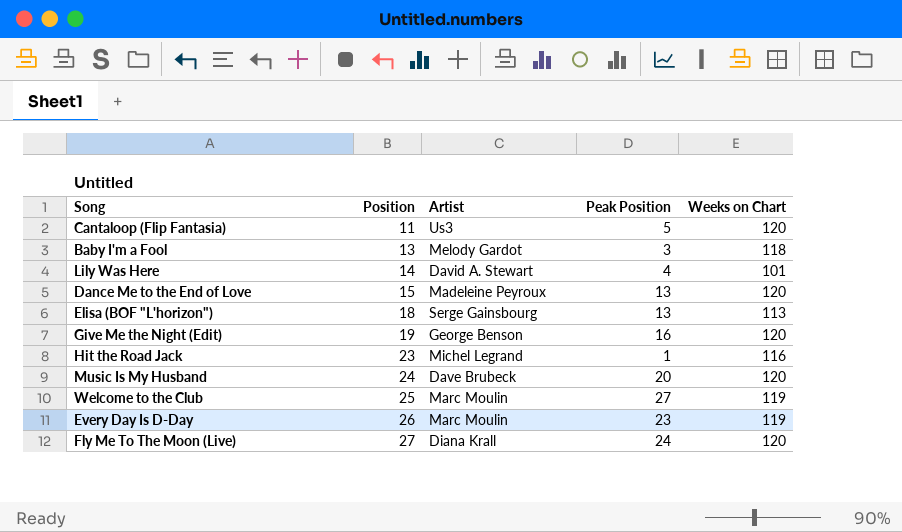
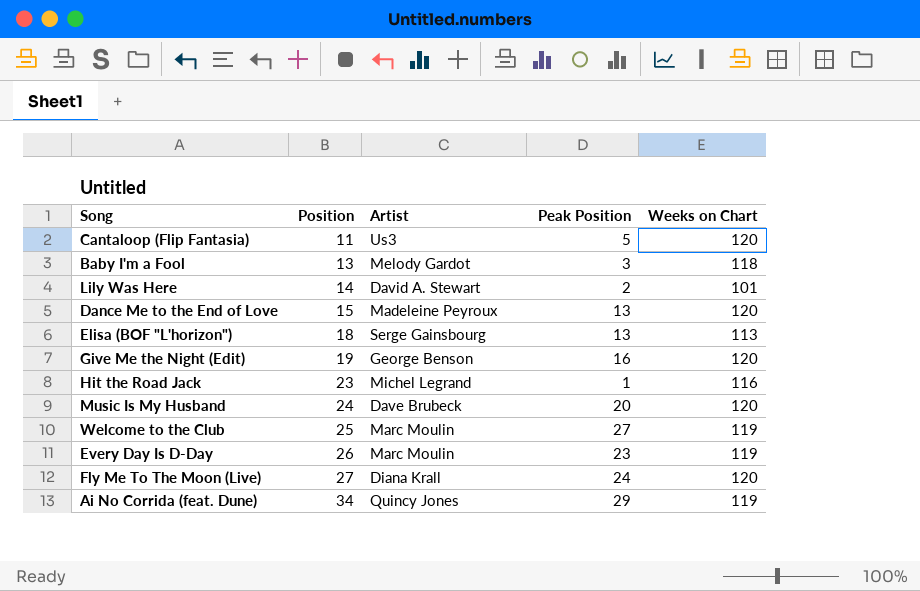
Lily Was Here | Peak Position: 4 -> 2
row Ai No Corrida (feat. Dune): none -> 34 | Quincy Jones | 29 | 119

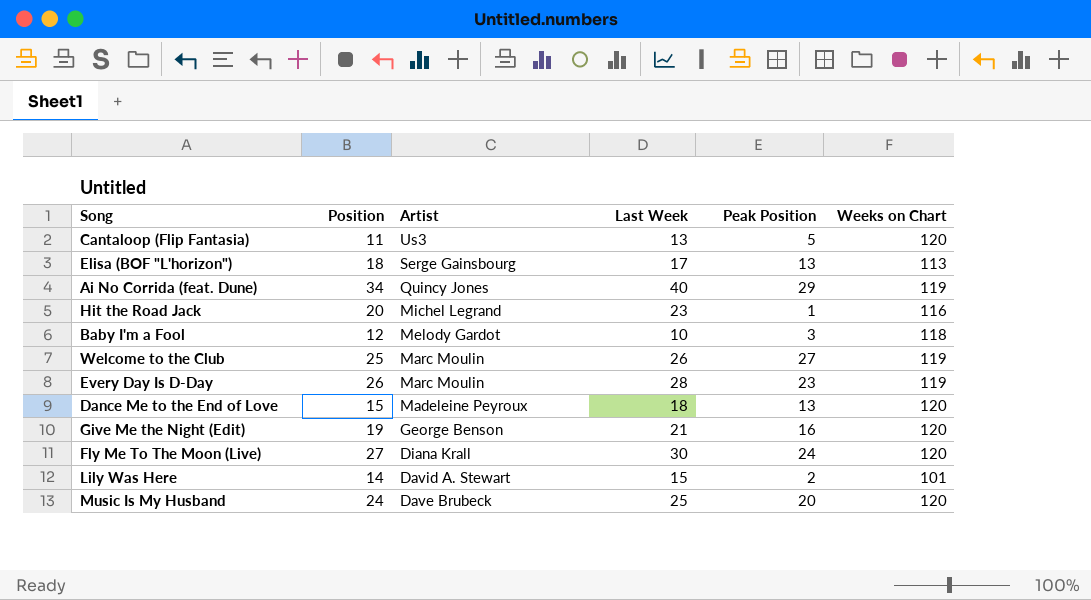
row order: Position ascending -> Artist descending
column Last Week | position: none -> 4
Hit the Road Jack | Position: 23 -> 20
Baby I'm a Fool | Position: 13 -> 12

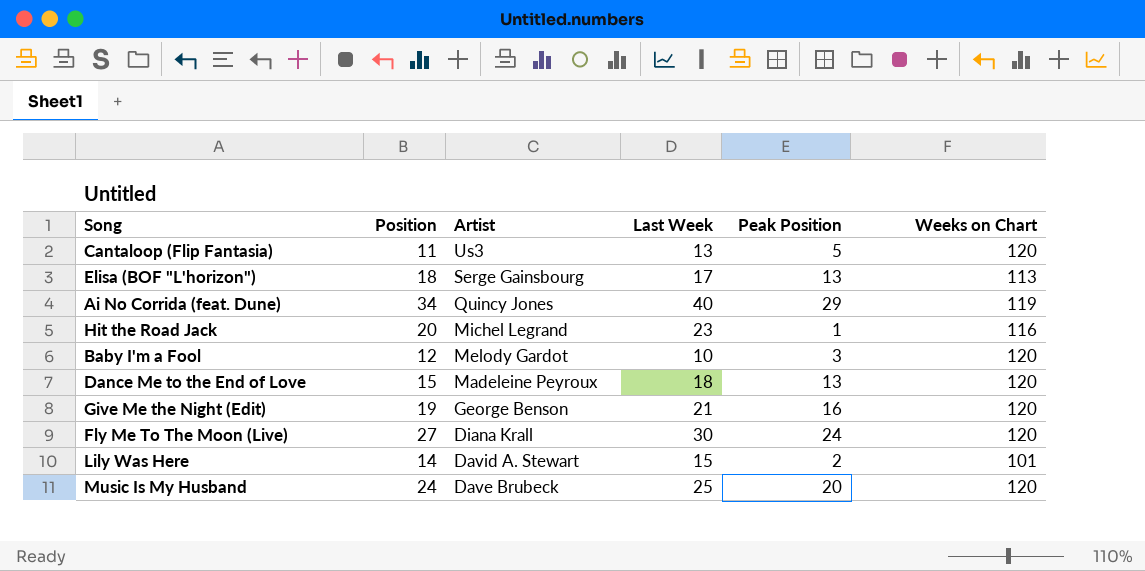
row Welcome to the Club: 25 | Marc Moulin | 26 | 27 | 119 -> none
row Every Day Is D-Day: 26 | Marc Moulin | 28 | 23 | 119 -> none
Baby I'm a Fool | Weeks on Chart: 118 -> 120

